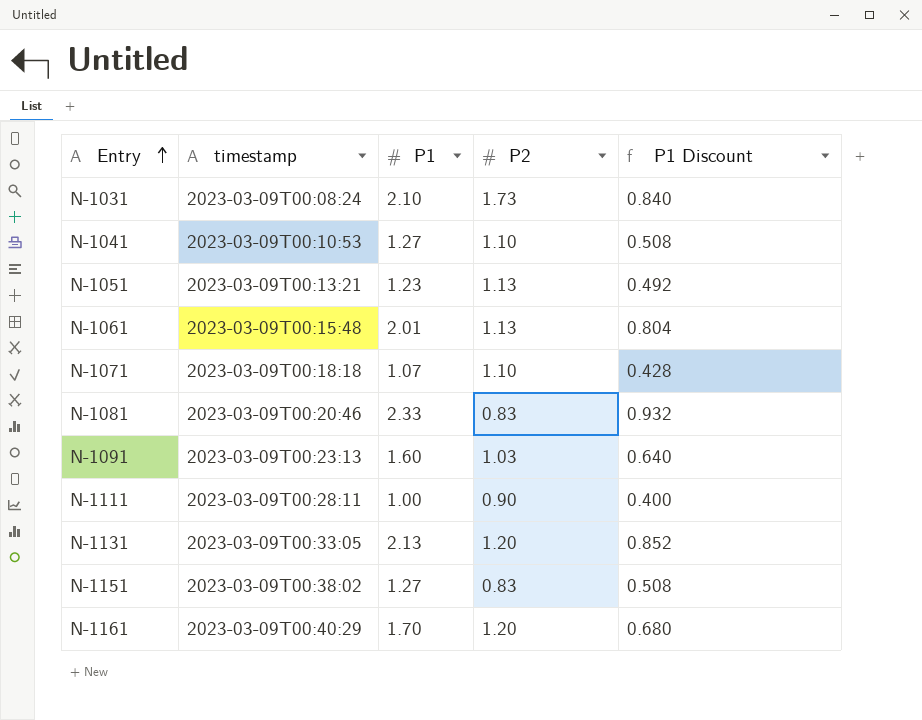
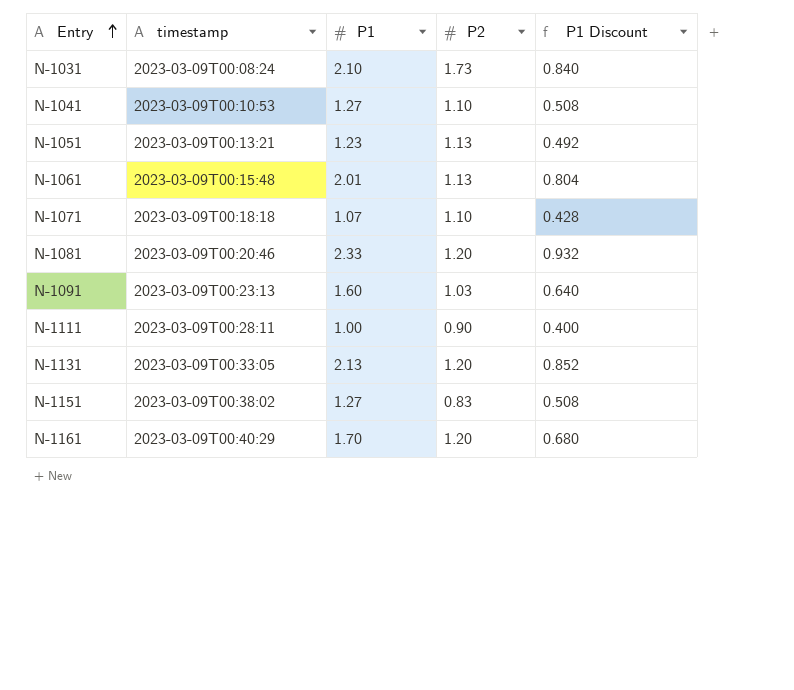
N-1081 | P2: 0.83 -> 1.20

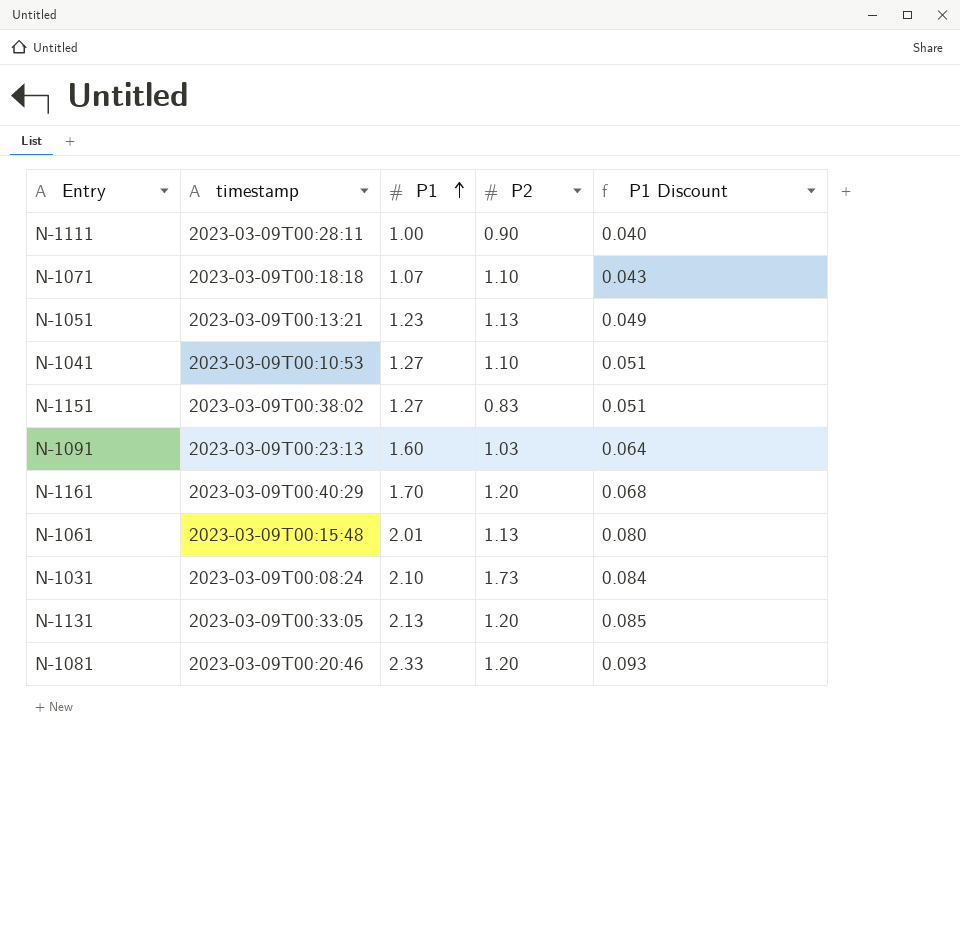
row order: Entry ascending -> P1 ascending
column P1 Discount | formula: [P1] * 0.4 -> [P1] * 0.04

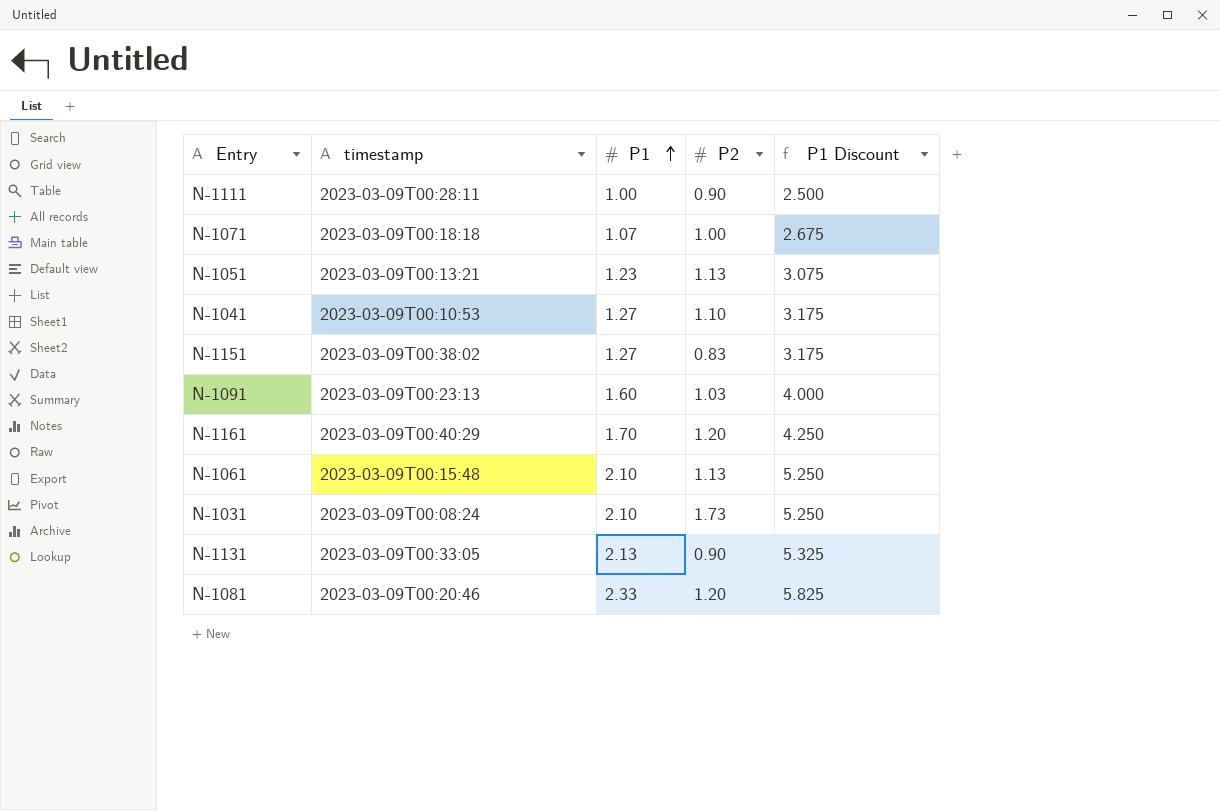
column P1 Discount | formula: [P1] * 0.04 -> [P1] * 2.5
N-1071 | P2: 1.10 -> 1.00
N-1061 | P1: 2.01 -> 2.10
N-1131 | P2: 1.20 -> 0.90

